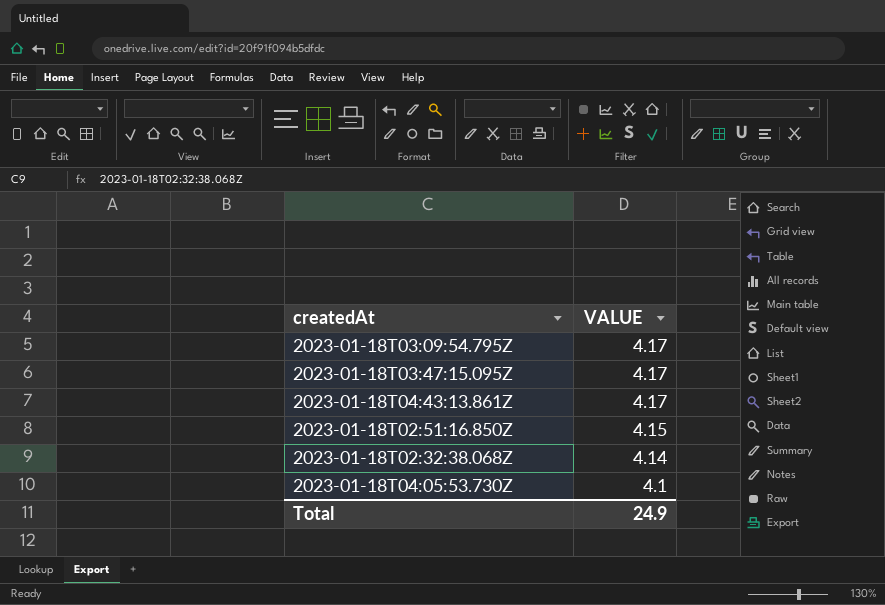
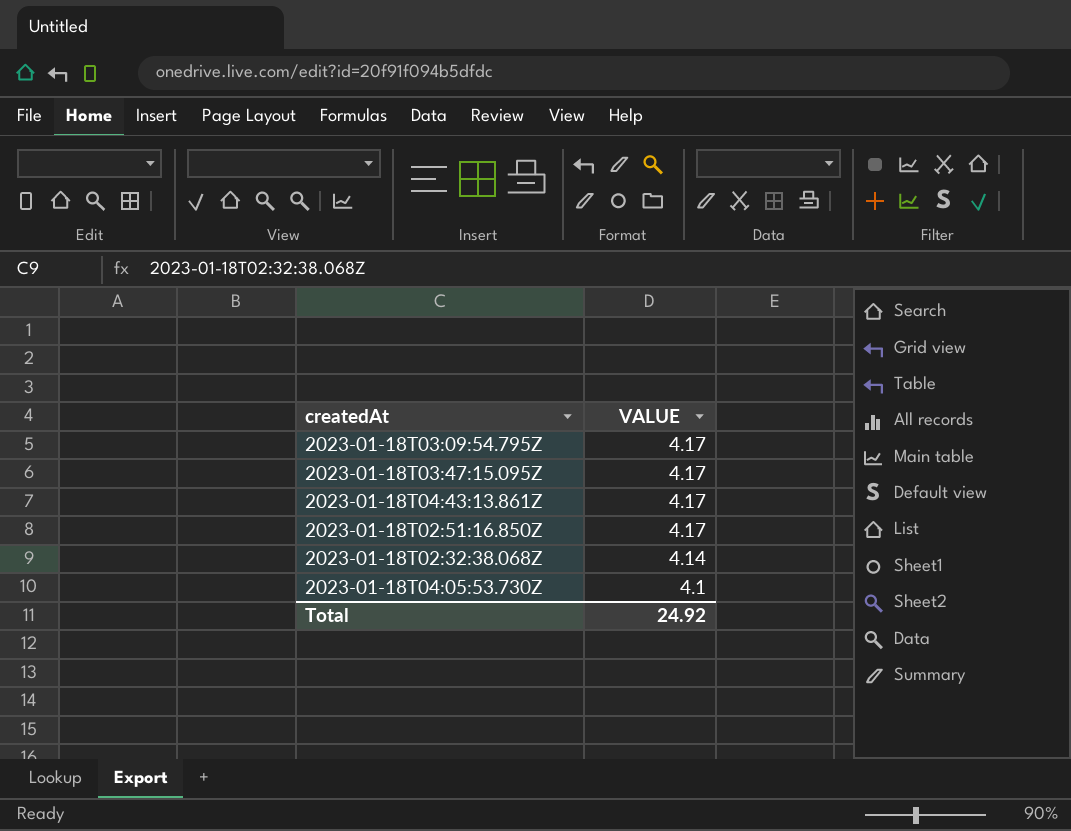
2023-01-18T02:51:16.850Z | VALUE: 4.15 -> 4.17
Total | VALUE: 24.9 -> 24.92

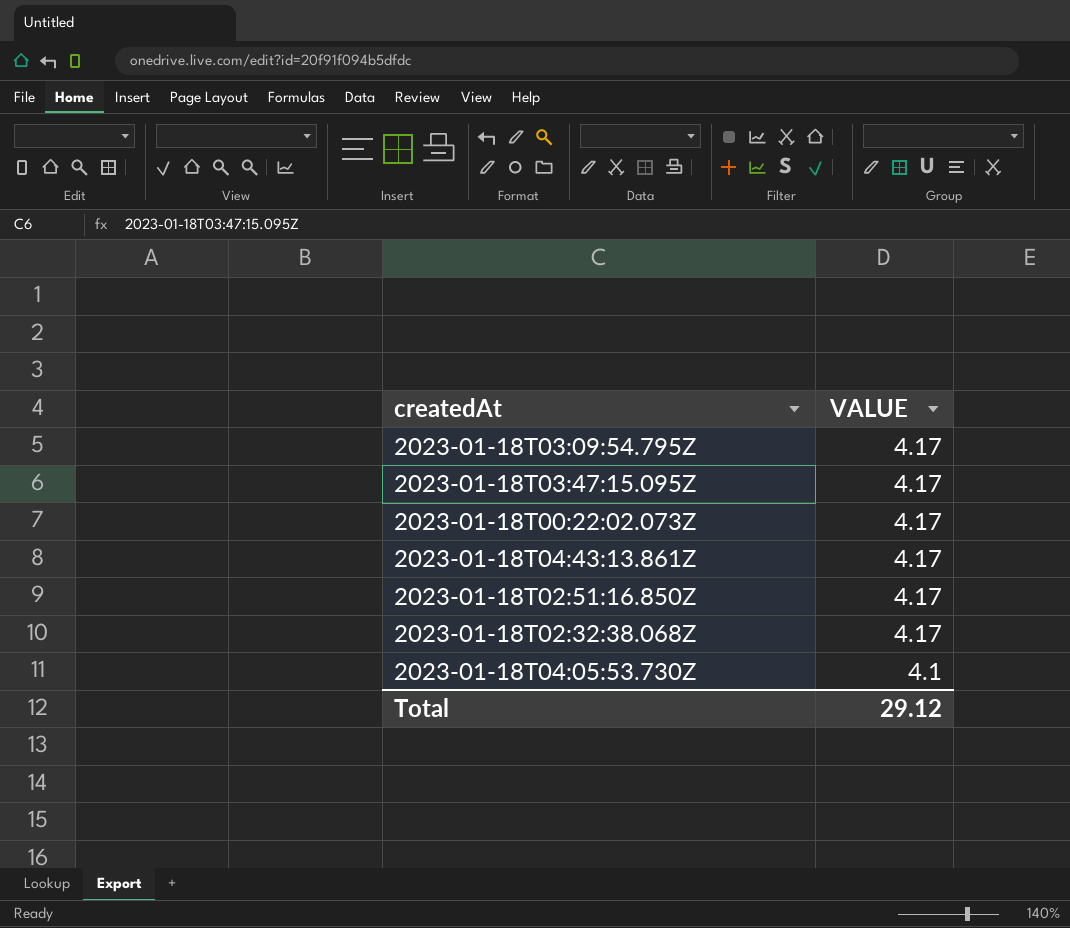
row 2023-01-18T00:22:02.073Z: none -> 4.17
2023-01-18T02:32:38.068Z | VALUE: 4.14 -> 4.17
Total | VALUE: 24.92 -> 29.12

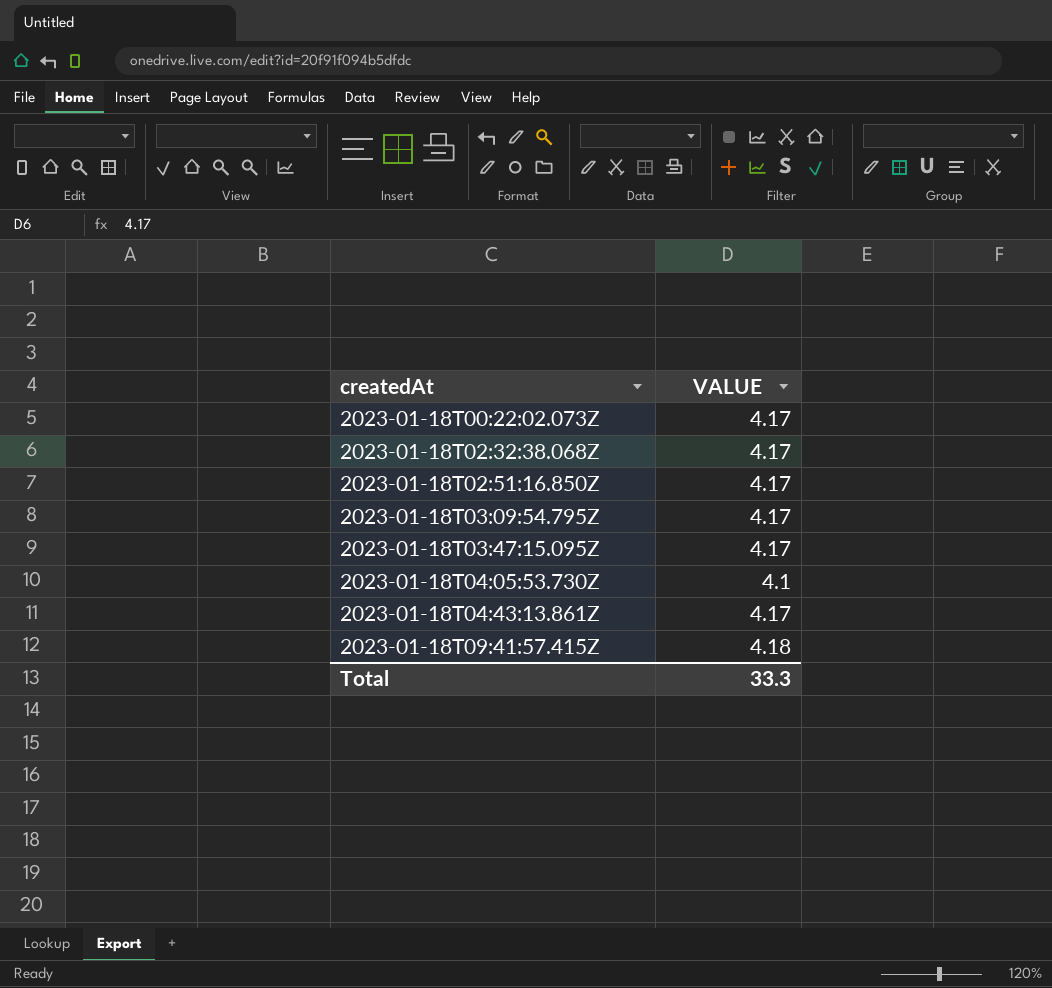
row order: VALUE descending -> createdAt ascending
row 2023-01-18T09:41:57.415Z: none -> 4.18
Total | VALUE: 29.12 -> 33.3

